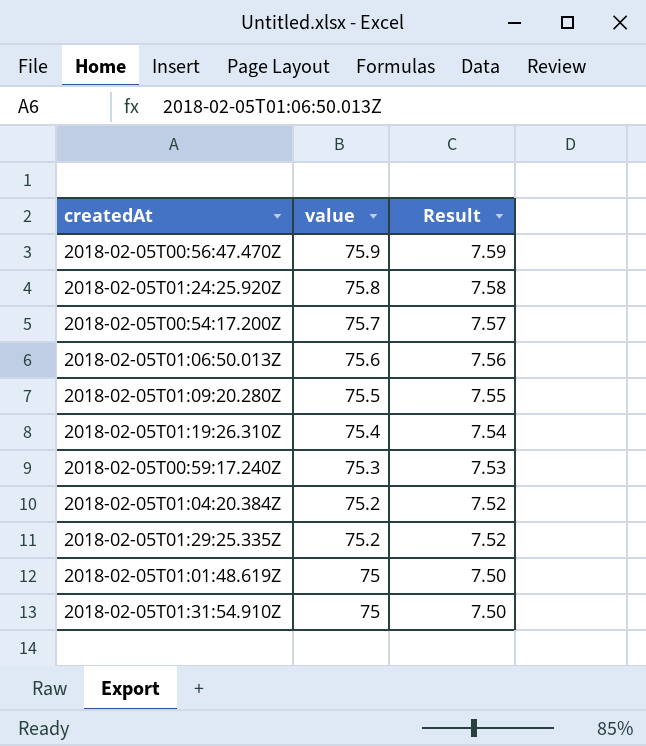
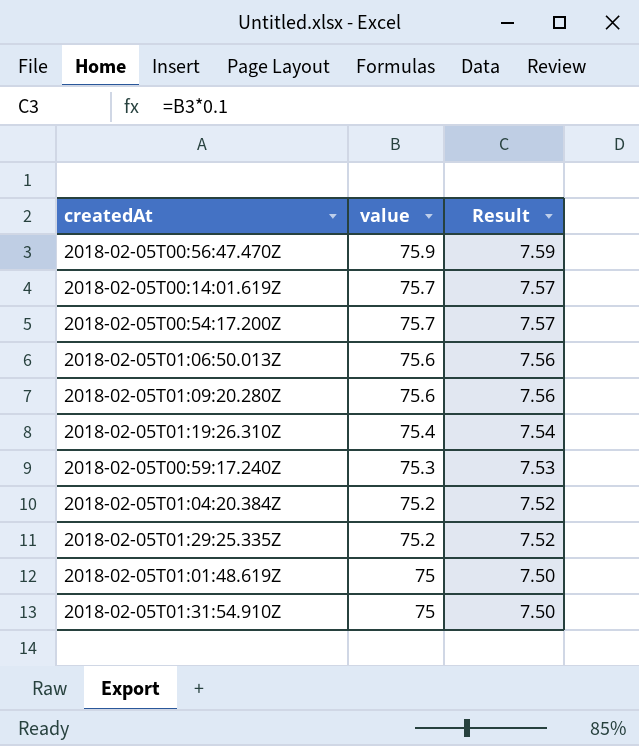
row 2018-02-05T01:24:25.920Z: 75.8 | 7.58 -> none
row 2018-02-05T00:14:01.619Z: none -> 75.7 | 7.57
2018-02-05T01:09:20.280Z | value: 75.5 -> 75.6
2018-02-05T01:09:20.280Z | Result: 7.55 -> 7.56

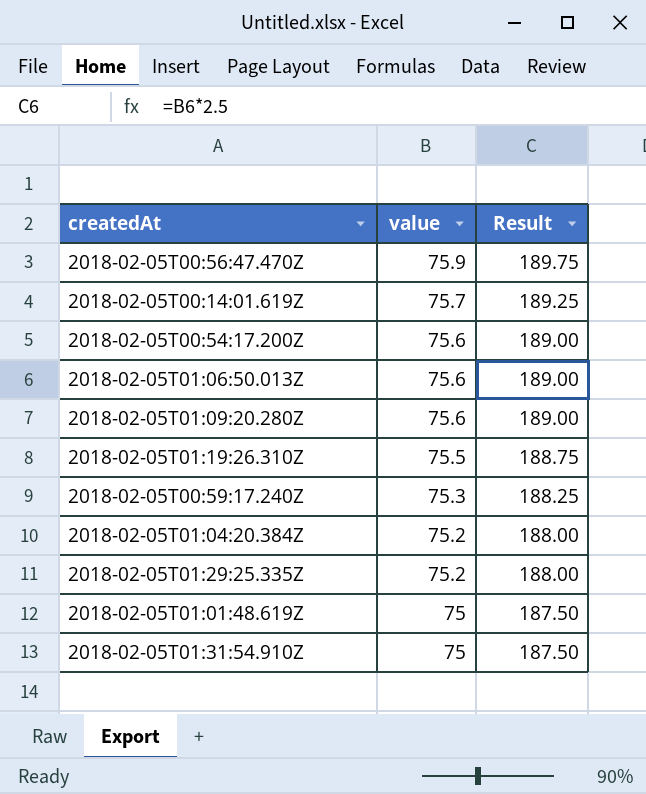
column Result | formula: [value] * 0.1 -> [value] * 2.5
2018-02-05T00:54:17.200Z | value: 75.7 -> 75.6
2018-02-05T01:19:26.310Z | value: 75.4 -> 75.5

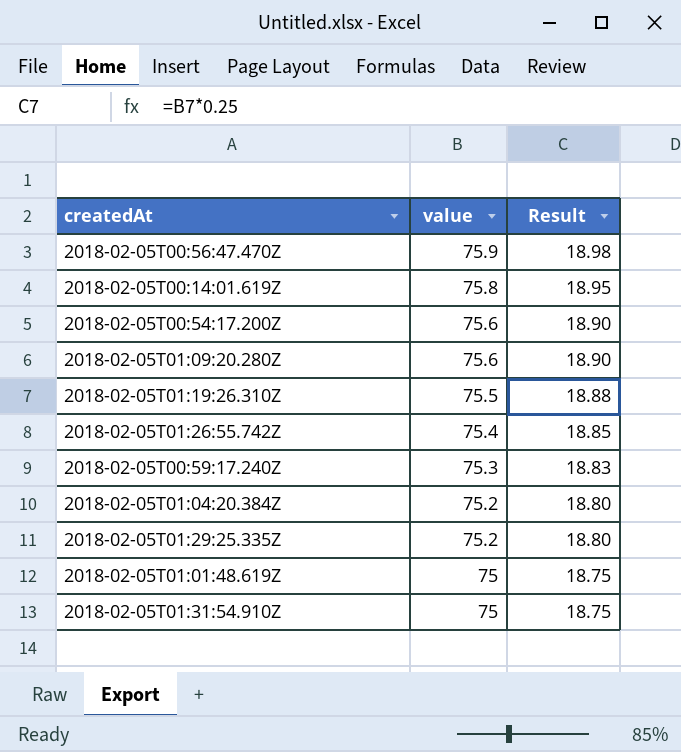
column Result | formula: [value] * 2.5 -> [value] * 0.25
row 2018-02-05T01:06:50.013Z: 75.6 | 189.00 -> none
2018-02-05T00:14:01.619Z | value: 75.7 -> 75.8
row 2018-02-05T01:26:55.742Z: none -> 75.4 | 18.85

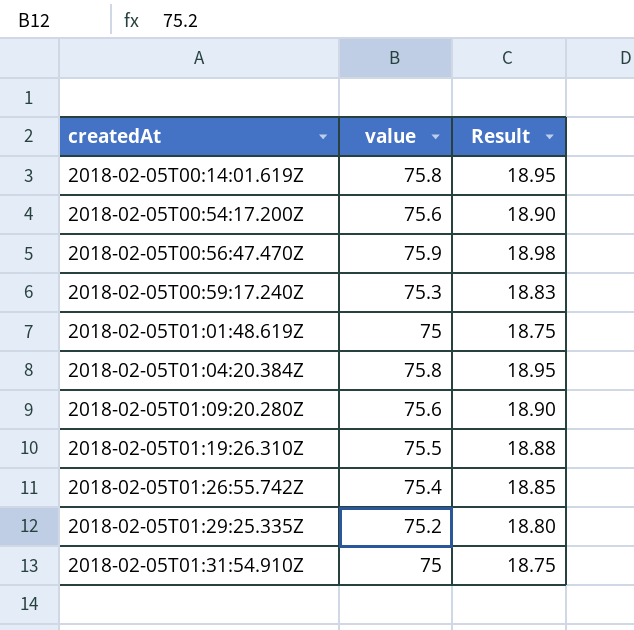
row order: value descending -> createdAt ascending
2018-02-05T01:04:20.384Z | value: 75.2 -> 75.8
2018-02-05T01:04:20.384Z | Result: 18.80 -> 18.95

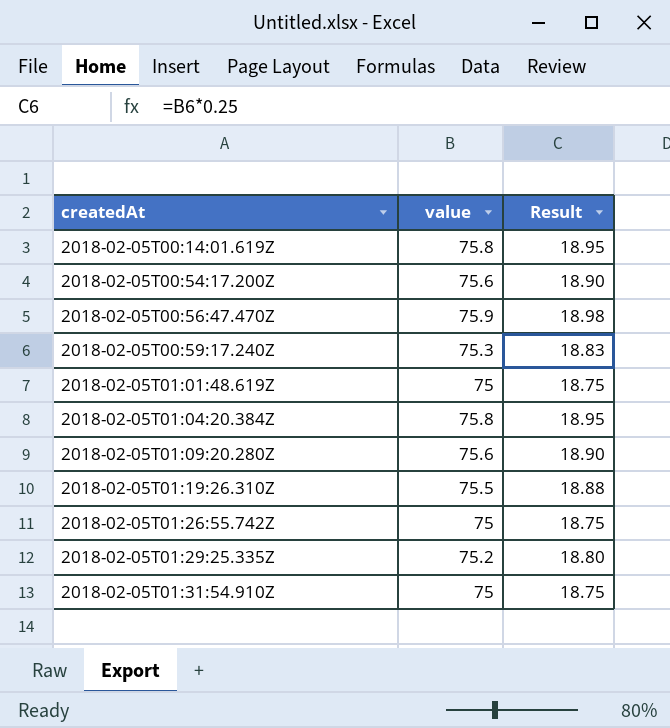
2018-02-05T01:26:55.742Z | value: 75.4 -> 75
2018-02-05T01:26:55.742Z | Result: 18.85 -> 18.75

